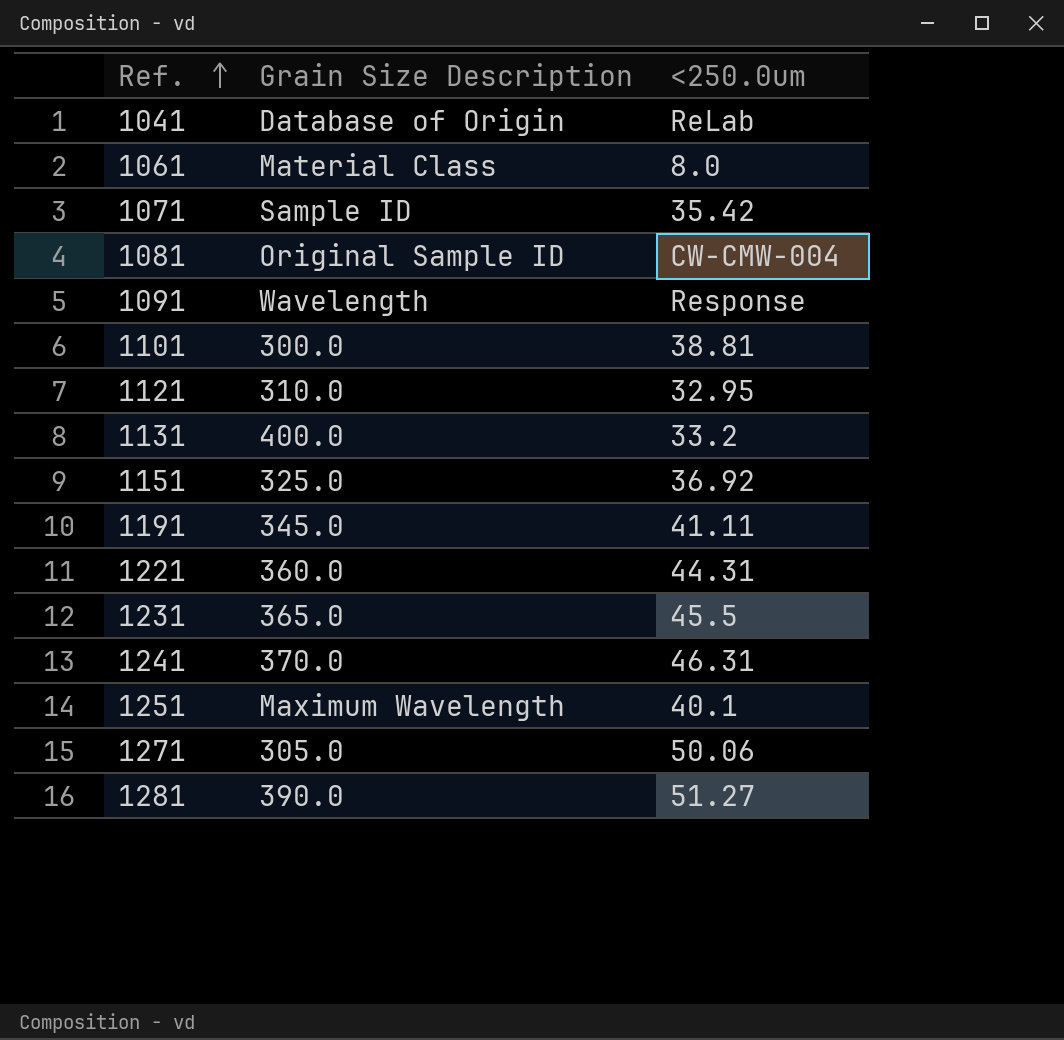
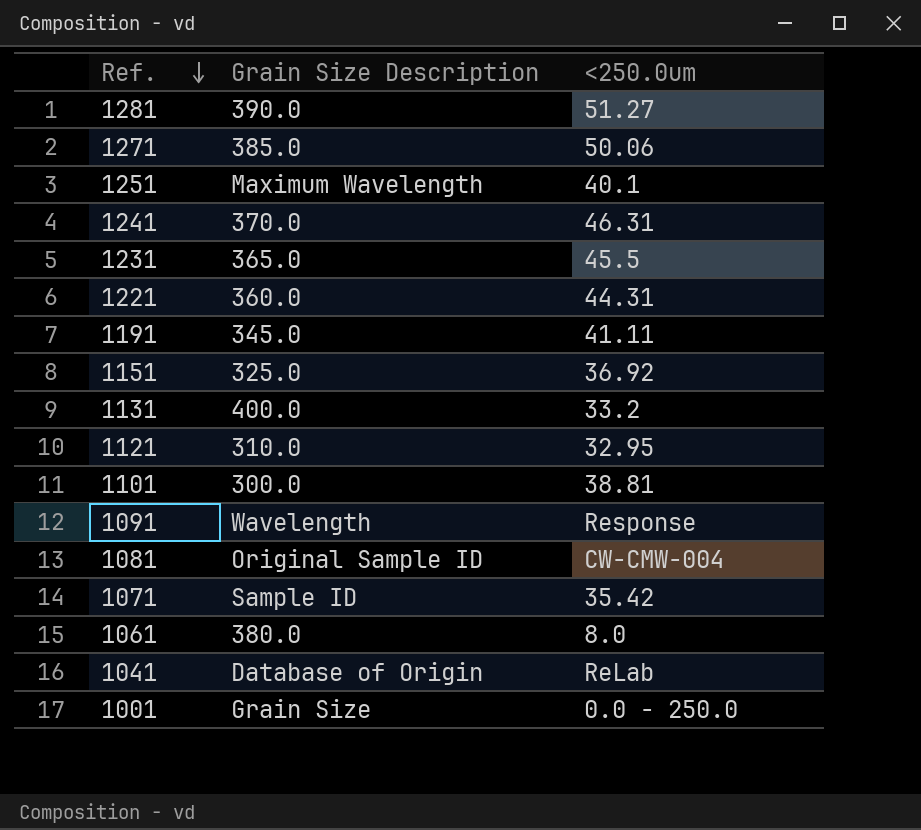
row order: Ref. ascending -> Ref. descending
1271 | Grain Size Description: 305.0 -> 385.0
1061 | Grain Size Description: Material Class -> 380.0
row 1001: none -> Grain Size | 0.0 - 250.0

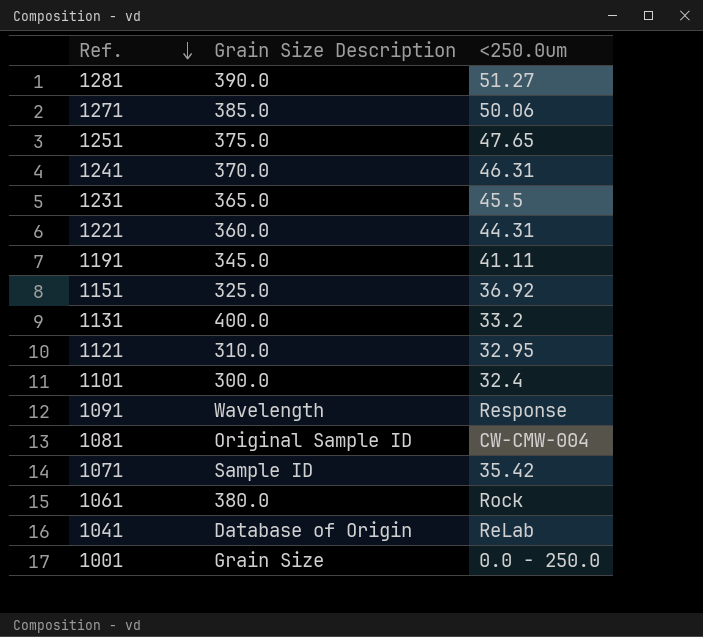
1251 | Grain Size Description: Maximum Wavelength -> 375.0
1251 | <250.0um: 40.1 -> 47.65
1101 | <250.0um: 38.81 -> 32.4
1061 | <250.0um: 8.0 -> Rock

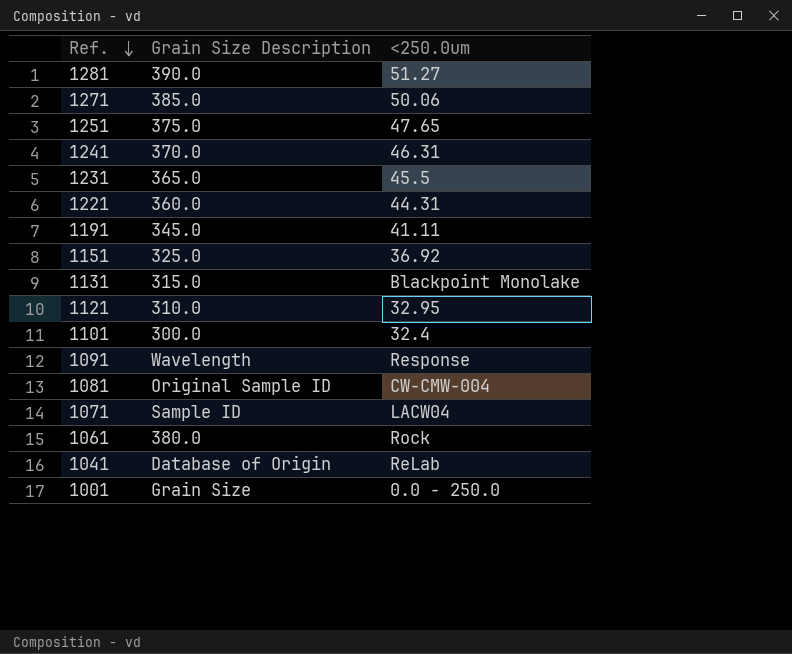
1131 | Grain Size Description: 400.0 -> 315.0
1131 | <250.0um: 33.2 -> Blackpoint Monolake
1071 | <250.0um: 35.42 -> LACW04

